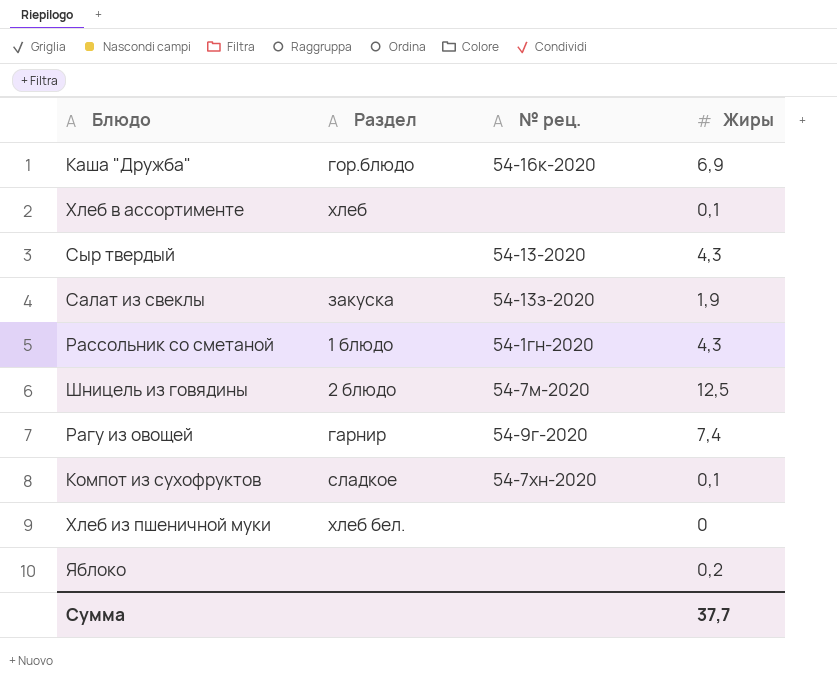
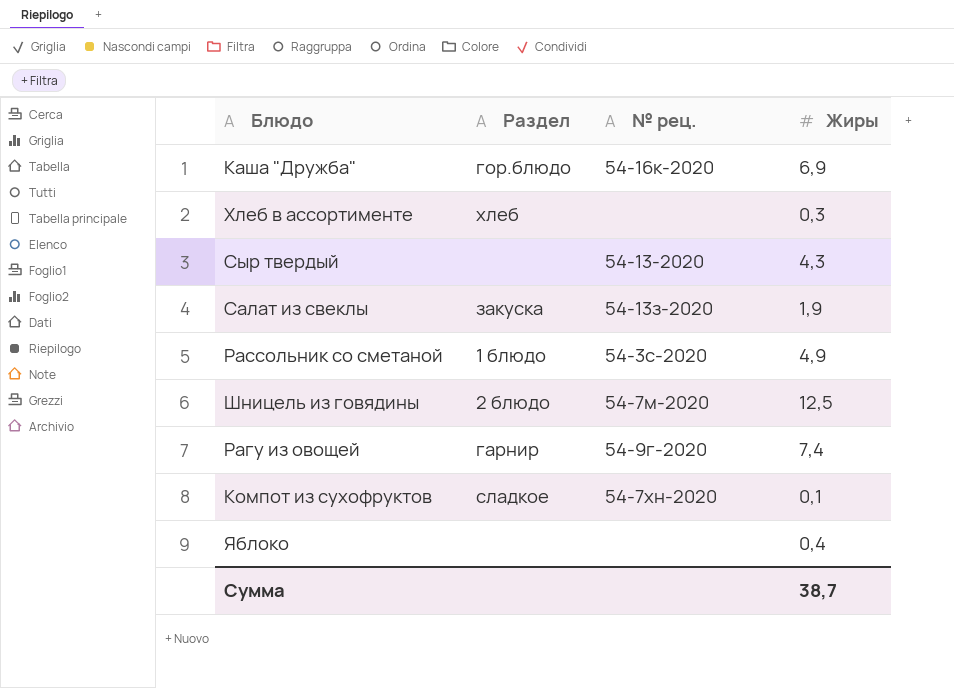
row Хлеб из пшеничной муки: хлеб бел. | none | 0 -> none
Хлеб в ассортименте | Жиры: 0,1 -> 0,3
Рассольник со сметаной | № рец.: 54-1гн-2020 -> 54-3с-2020
Рассольник со сметаной | Жиры: 4,3 -> 4,9
Яблоко | Жиры: 0,2 -> 0,4
Сумма | Жиры: 37,7 -> 38,7

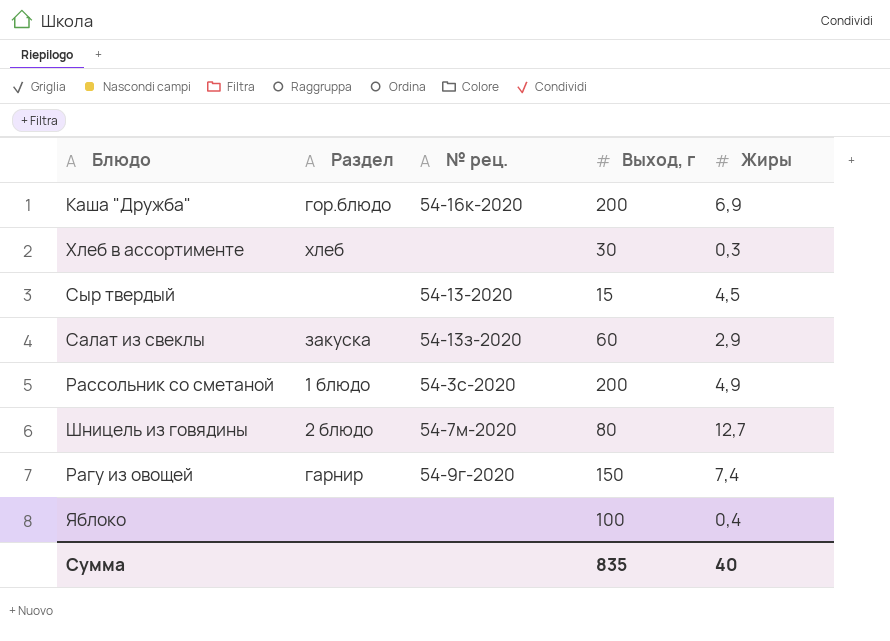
column Выход, г | position: none -> 4
row Компот из сухофруктов: сладкое | 54-7хн-2020 | 0,1 -> none
Сыр твердый | Жиры: 4,3 -> 4,5
Салат из свеклы | Жиры: 1,9 -> 2,9
Шницель из говядины | Жиры: 12,5 -> 12,7
Сумма | Жиры: 38,7 -> 40

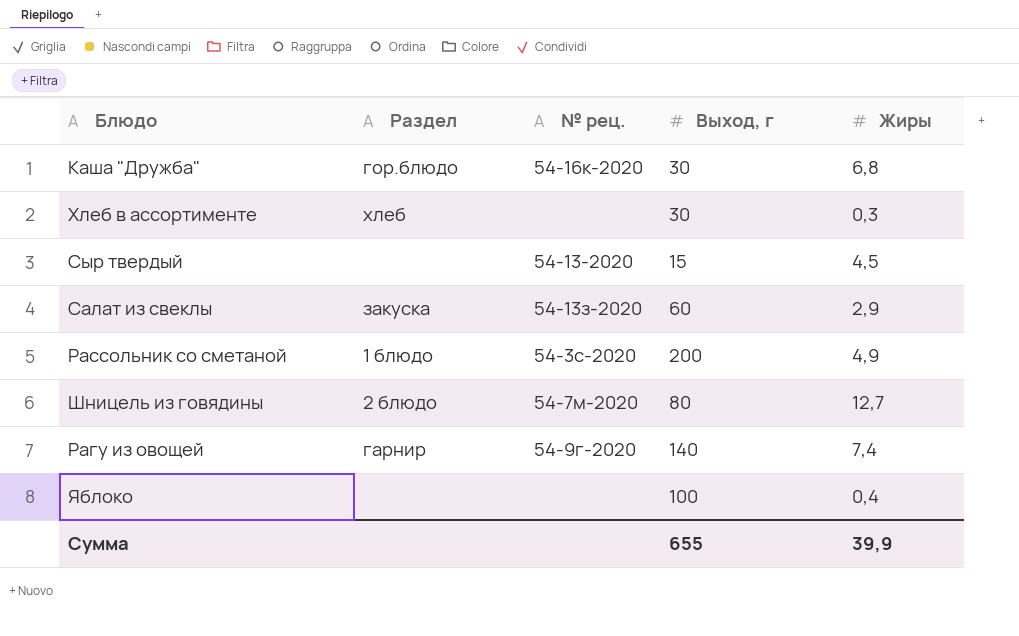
Каша "Дружба" | Выход, г: 200 -> 30
Каша "Дружба" | Жиры: 6,9 -> 6,8
Рагу из овощей | Выход, г: 150 -> 140
Сумма | Выход, г: 835 -> 655
Сумма | Жиры: 40 -> 39,9

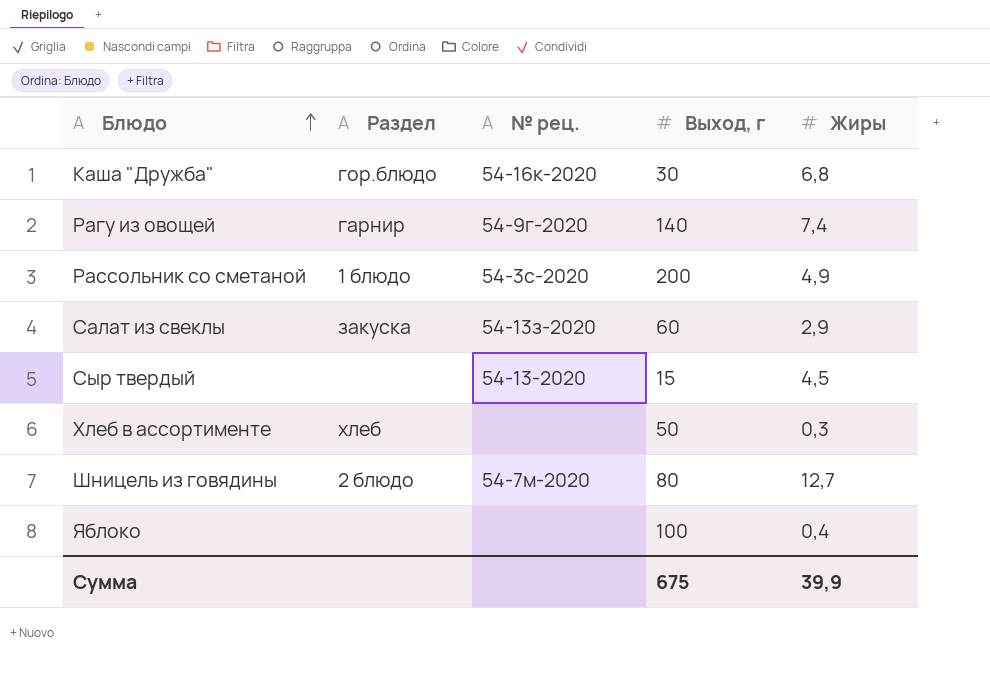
row order: none -> Блюдо ascending
Хлеб в ассортименте | Выход, г: 30 -> 50
Сумма | Выход, г: 655 -> 675

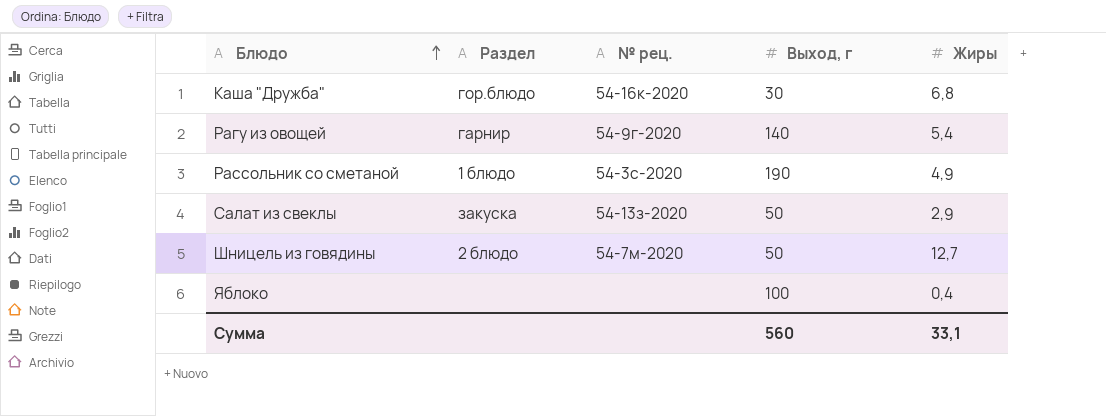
row Сыр твердый: none | 54-13-2020 | 15 | 4,5 -> none
row Хлеб в ассортименте: хлеб | none | 50 | 0,3 -> none
Рагу из овощей | Жиры: 7,4 -> 5,4
Рассольник со сметаной | Выход, г: 200 -> 190
Салат из свеклы | Выход, г: 60 -> 50
Шницель из говядины | Выход, г: 80 -> 50
Сумма | Выход, г: 675 -> 560
Сумма | Жиры: 39,9 -> 33,1

